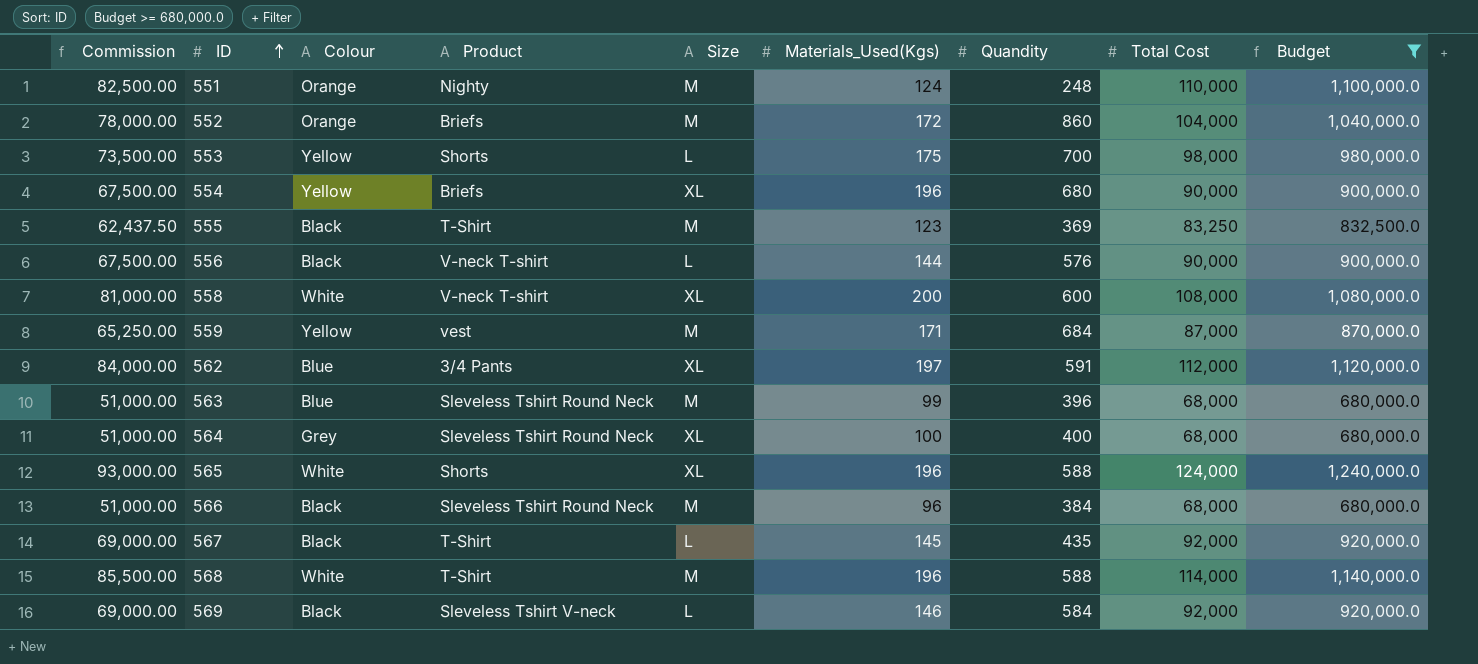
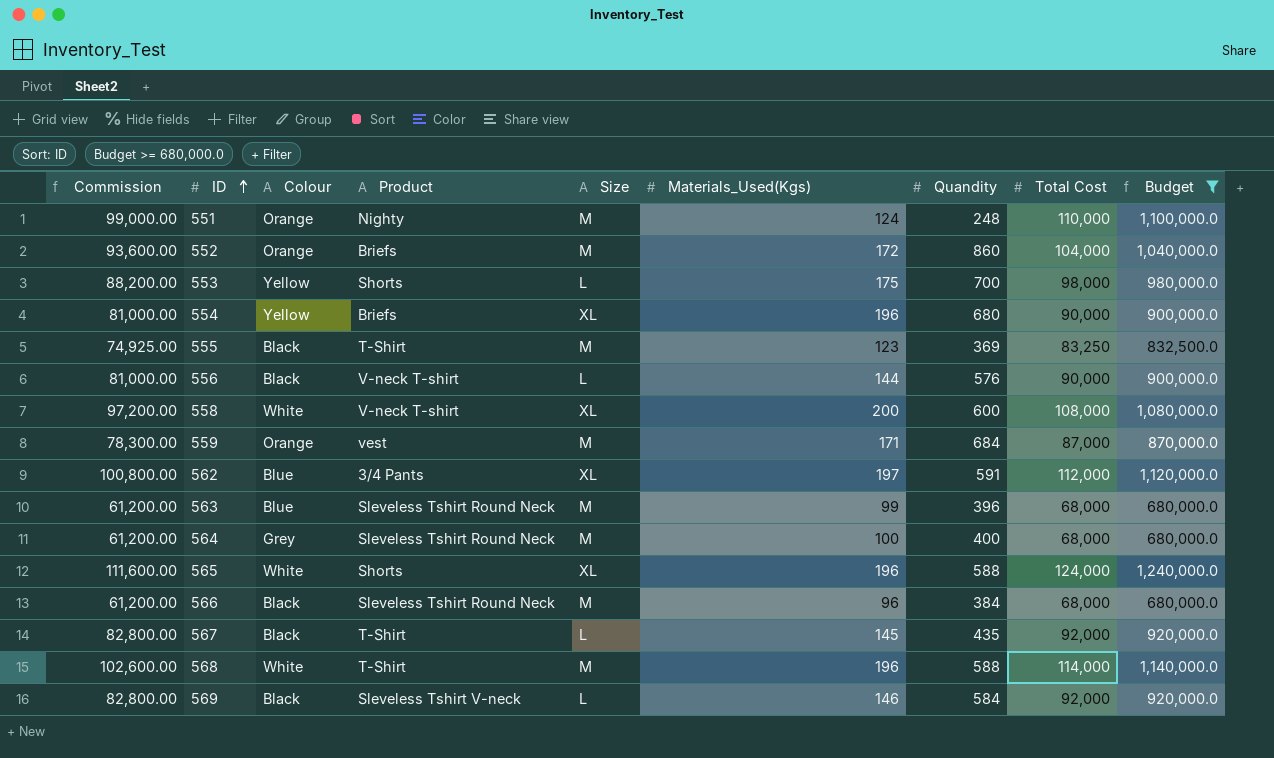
column Commission | formula: [Total Cost] * 0.75 -> [Total Cost] * 0.9
559 | Colour: Yellow -> Orange
564 | Size: XL -> M

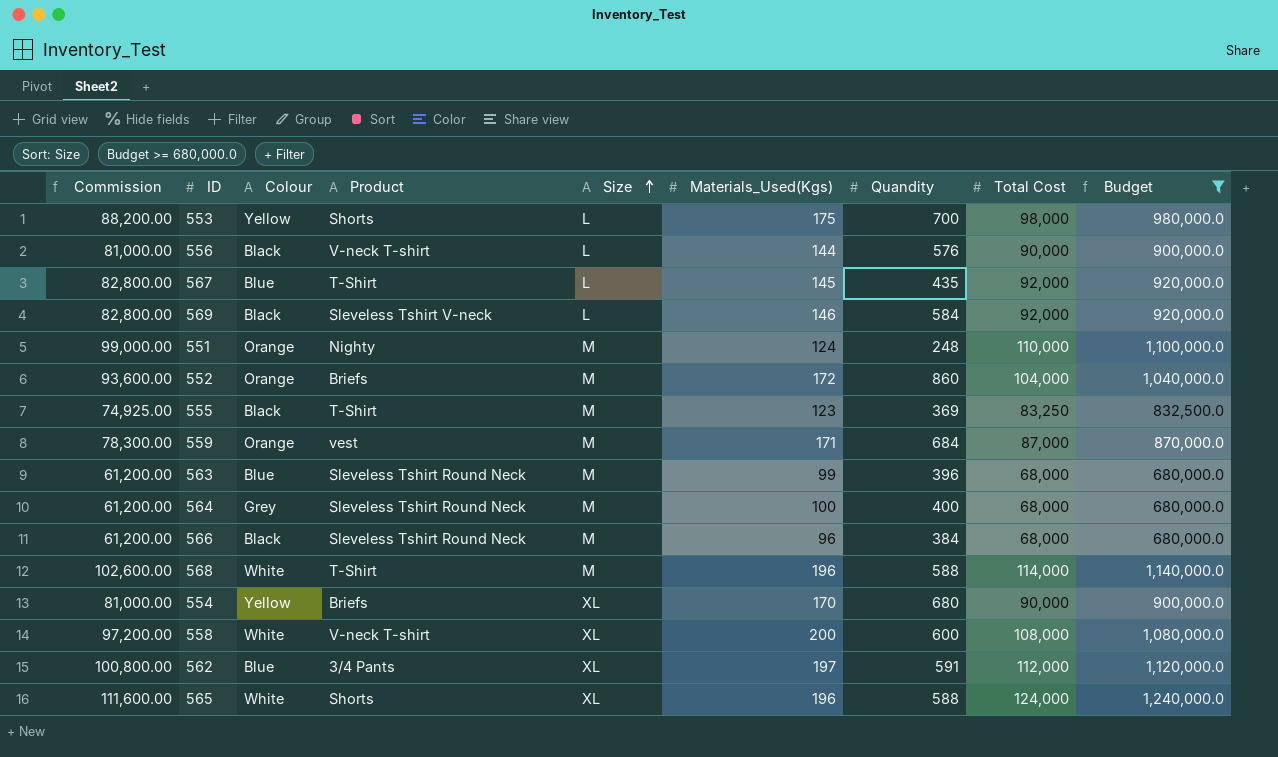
row order: ID ascending -> Size ascending
567 | Colour: Black -> Blue
554 | Materials_Used(Kgs): 196 -> 170

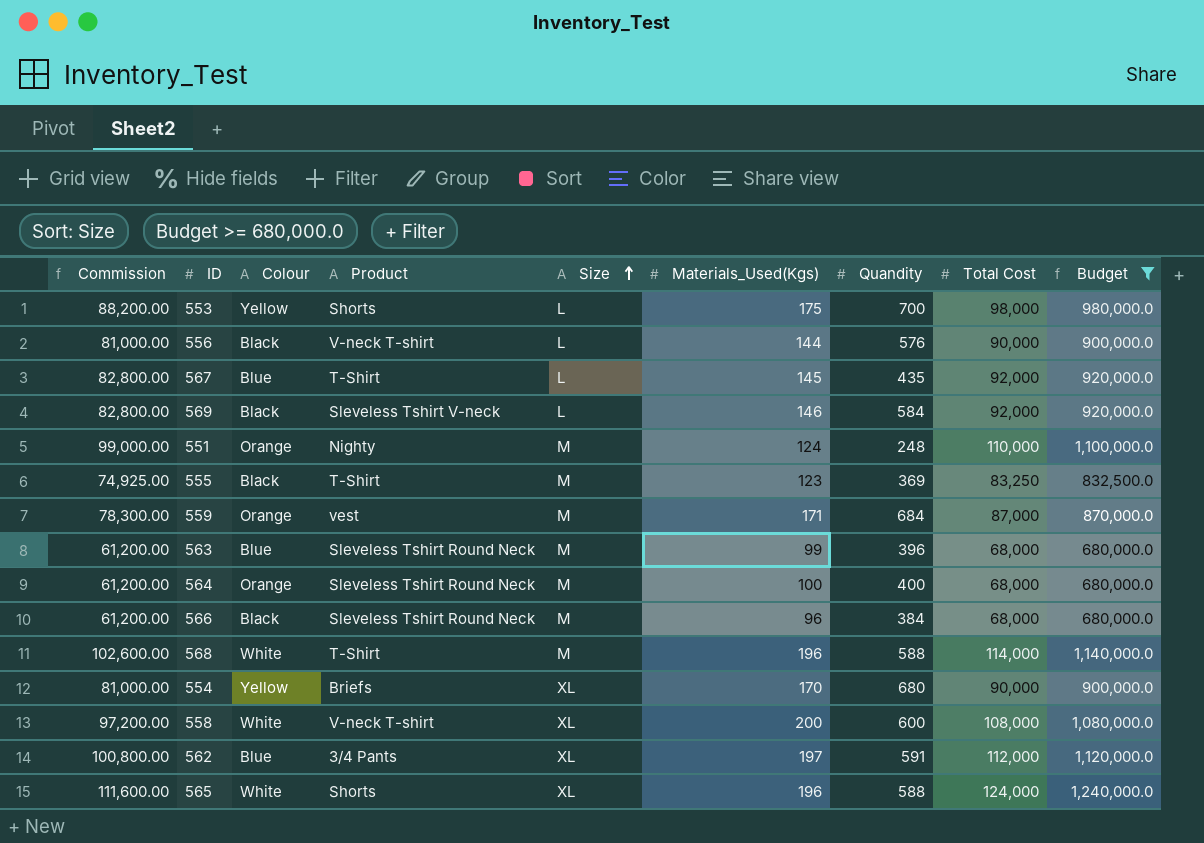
row 552: 93,600.00 | Orange | Briefs | M | 172 | 860 | 104,000 | 1,040,000.0 -> none
564 | Colour: Grey -> Orange

